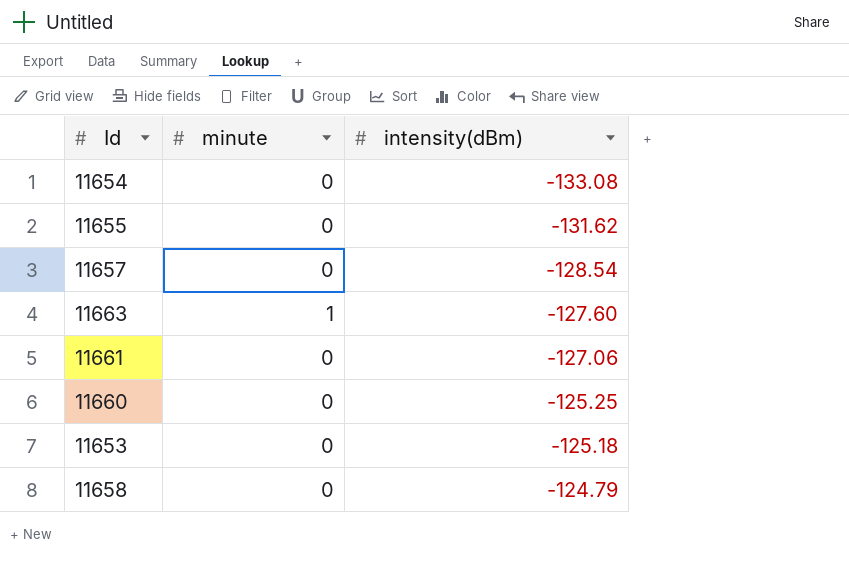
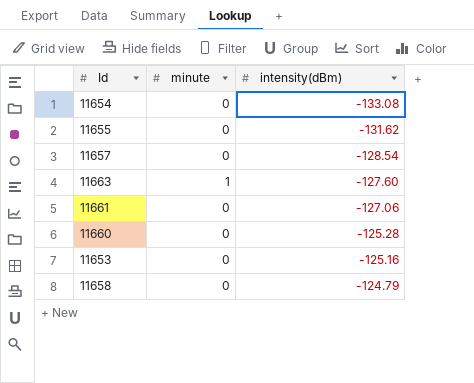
11660 | intensity(dBm): -125.25 -> -125.28
11653 | intensity(dBm): -125.18 -> -125.16

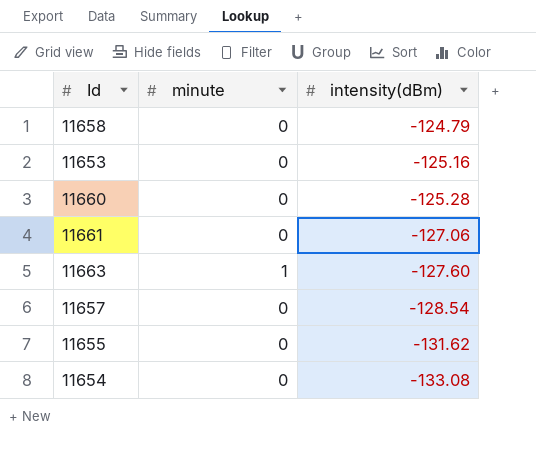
row order: intensity(dBm) ascending -> intensity(dBm) descending

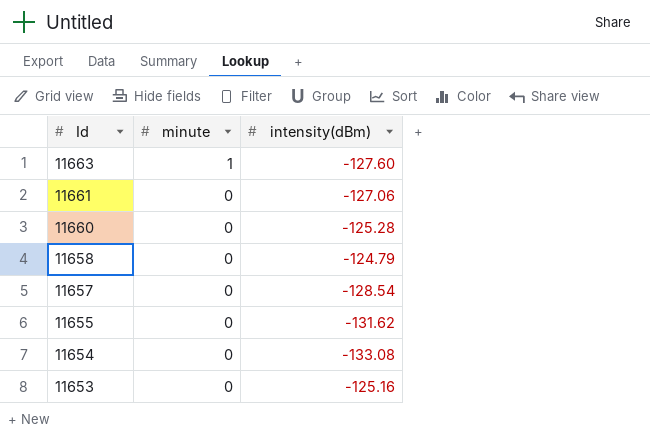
row order: intensity(dBm) descending -> Id descending

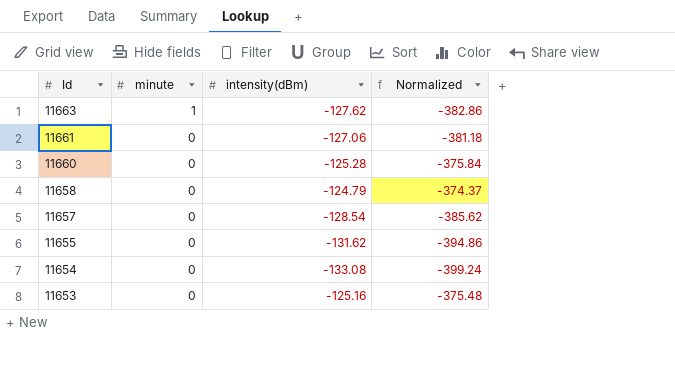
column Normalized | formula: none -> [intensity(dBm)] * 3
11663 | intensity(dBm): -127.60 -> -127.62

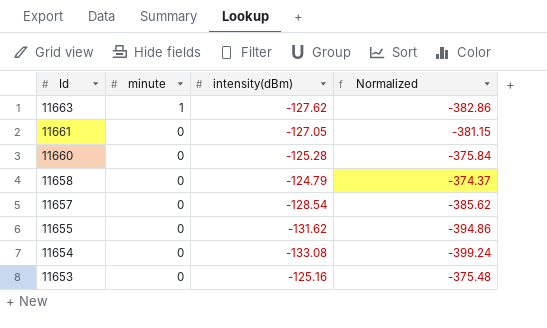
11661 | intensity(dBm): -127.06 -> -127.05
11661 | Normalized: -381.18 -> -381.15

